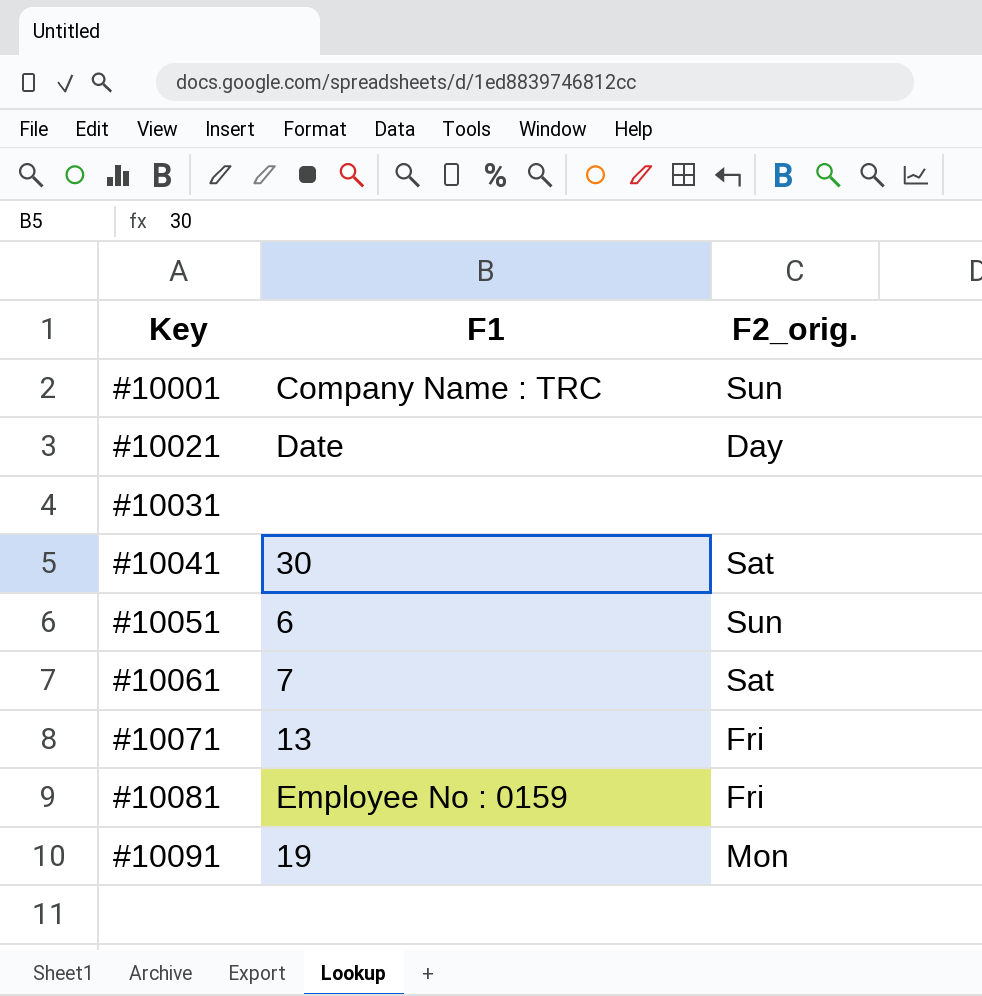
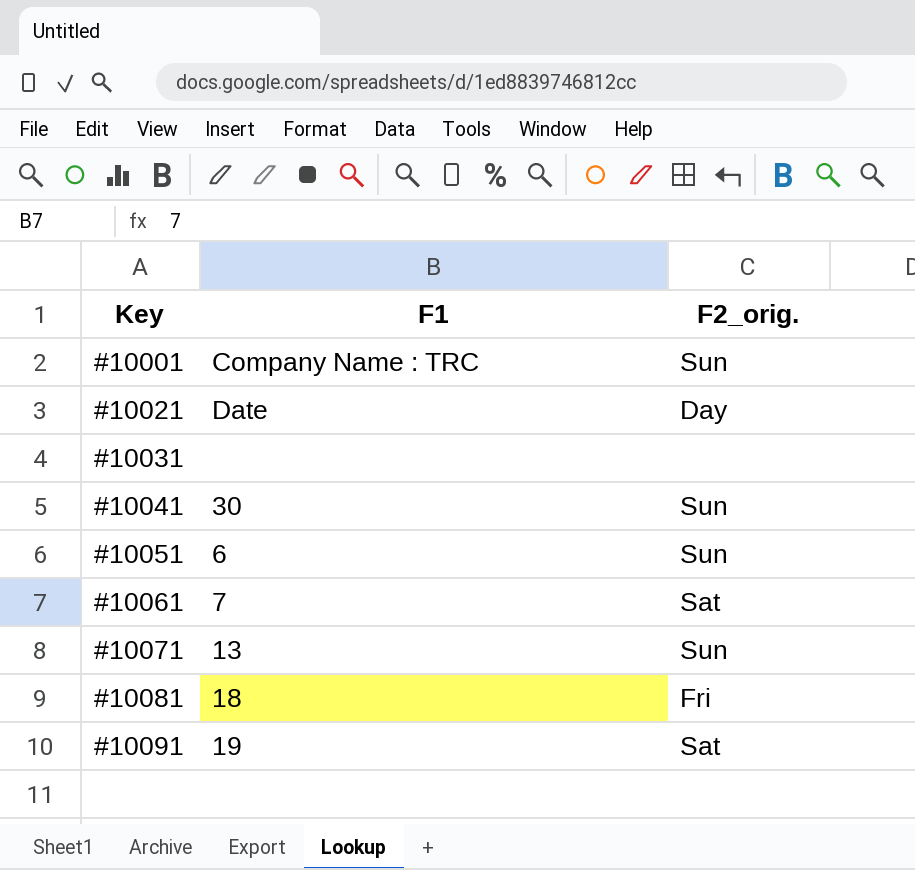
#10041 | F2_orig.: Sat -> Sun
#10071 | F2_orig.: Fri -> Sun
#10081 | F1: Employee No : 0159 -> 18
#10091 | F2_orig.: Mon -> Sat

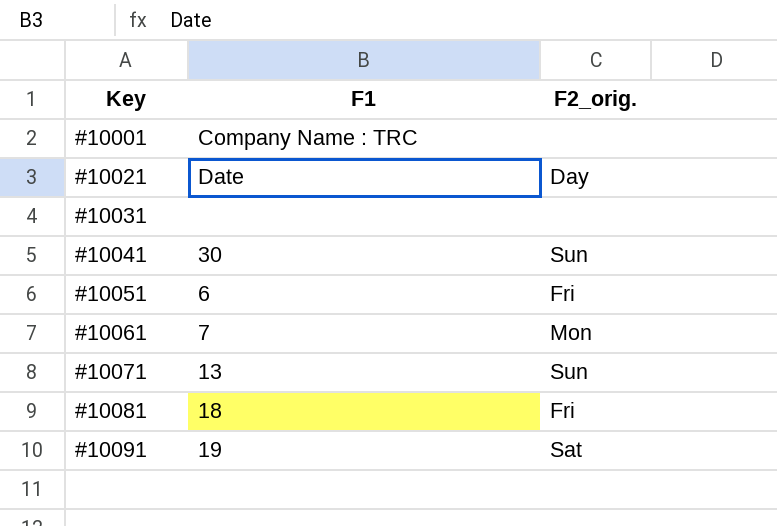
#10001 | F2_orig.: Sun -> none
#10051 | F2_orig.: Sun -> Fri
#10061 | F2_orig.: Sat -> Mon

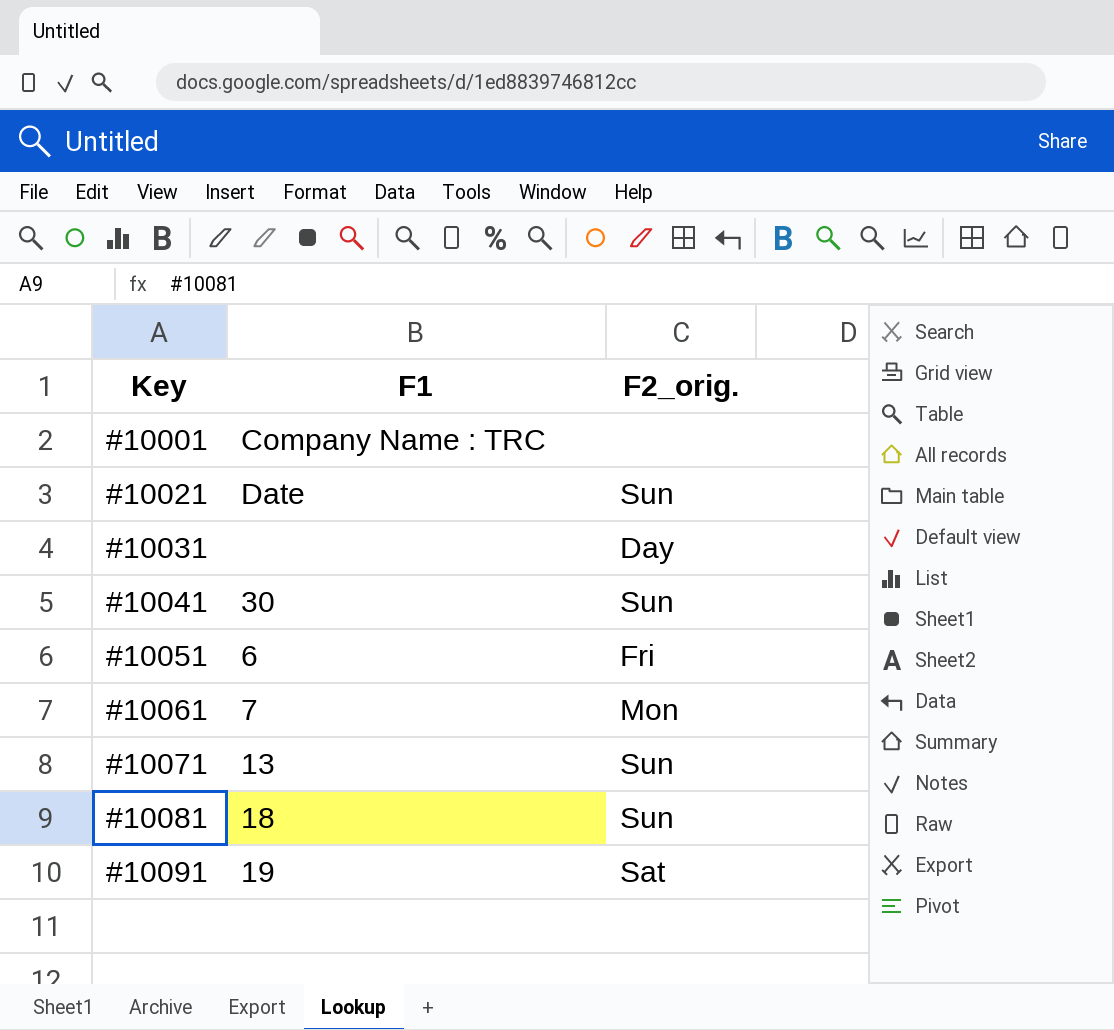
#10021 | F2_orig.: Day -> Sun
#10031 | F2_orig.: none -> Day
#10081 | F2_orig.: Fri -> Sun

